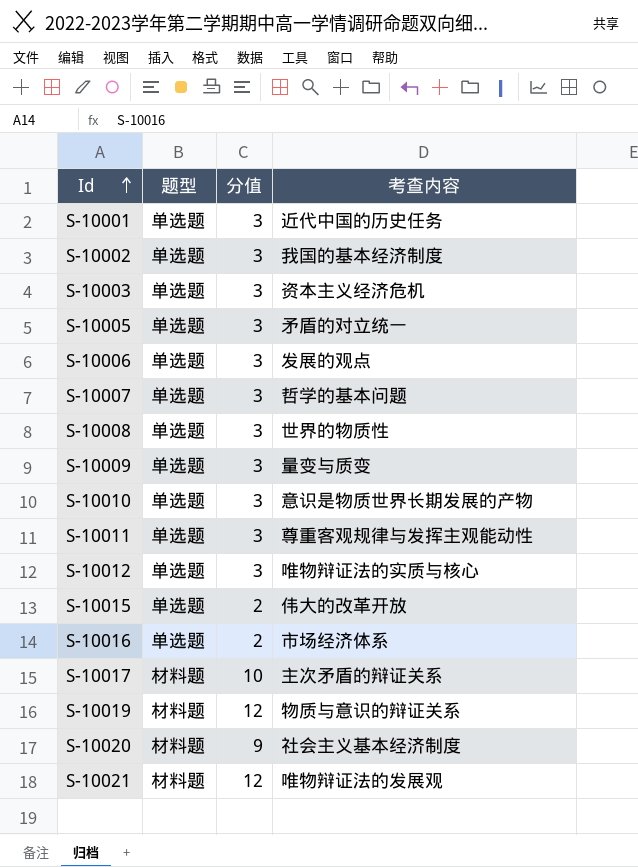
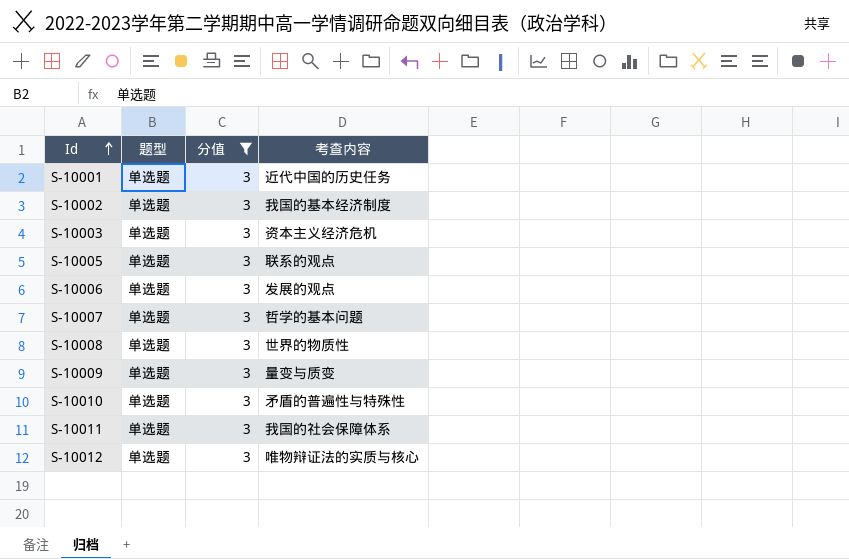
filter: none -> 分值 = 3
S-10005 | 考查内容: 矛盾的对立统一 -> 联系的观点
S-10010 | 考查内容: 意识是物质世界长期发展的产物 -> 矛盾的普遍性与特殊性
S-10011 | 考查内容: 尊重客观规律与发挥主观能动性 -> 我国的社会保障体系

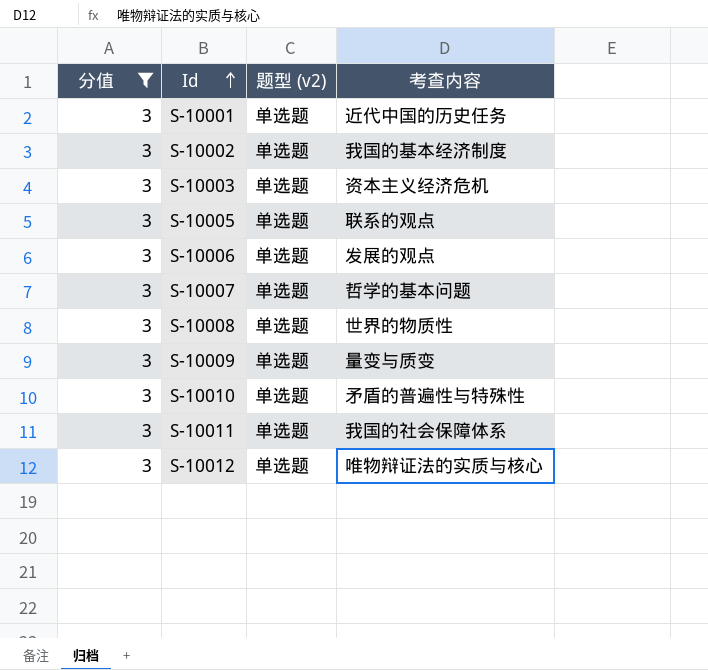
column 分值 | position: 3 -> 1
column name: 题型 -> 题型 (v2)

